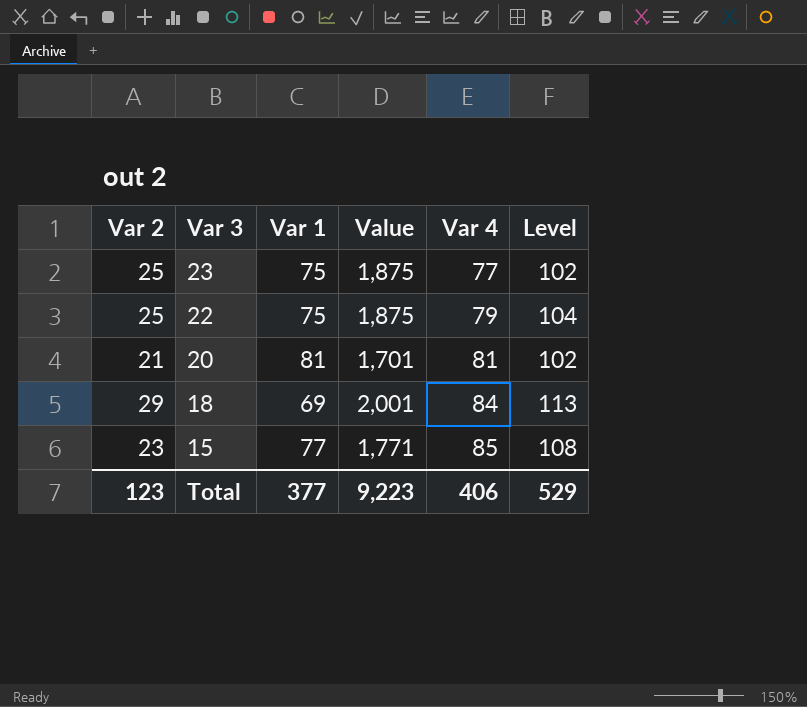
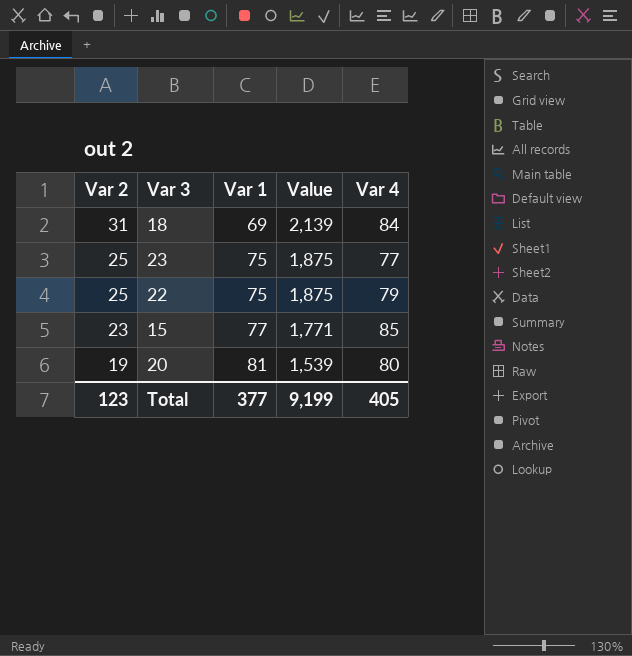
row order: Var 3 descending -> Var 2 descending
column Level | formula: [Var 2] + [Var 4] -> none
18 | Var 2: 29 -> 31
18 | Value: 2,001 -> 2,139
20 | Var 2: 21 -> 19
20 | Value: 1,701 -> 1,539
20 | Var 4: 81 -> 80
Total | Value: 9,223 -> 9,199
Total | Var 4: 406 -> 405

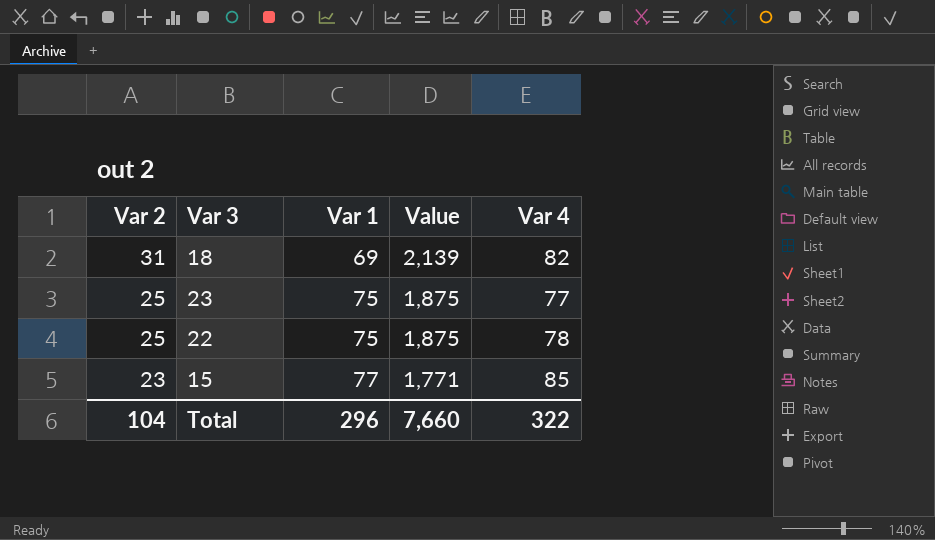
row 20: 19 | 81 | 1,539 | 80 -> none
18 | Var 4: 84 -> 82
22 | Var 4: 79 -> 78
Total | Var 2: 123 -> 104
Total | Var 1: 377 -> 296
Total | Value: 9,199 -> 7,660
Total | Var 4: 405 -> 322

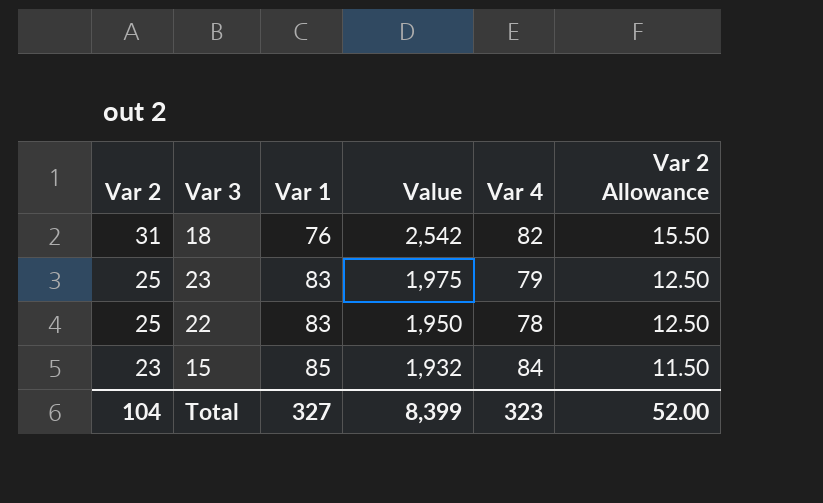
column Value | formula: [Var 2] * [Var 1] -> [Var 2] * [Var 4]
column Var 2 Allowance | formula: none -> [Var 2] * 0.5
18 | Var 1: 69 -> 76
23 | Var 1: 75 -> 83
23 | Var 4: 77 -> 79
22 | Var 1: 75 -> 83
15 | Var 1: 77 -> 85
15 | Var 4: 85 -> 84
Total | Var 1: 296 -> 327
Total | Value: 7,660 -> 8,399
Total | Var 4: 322 -> 323

